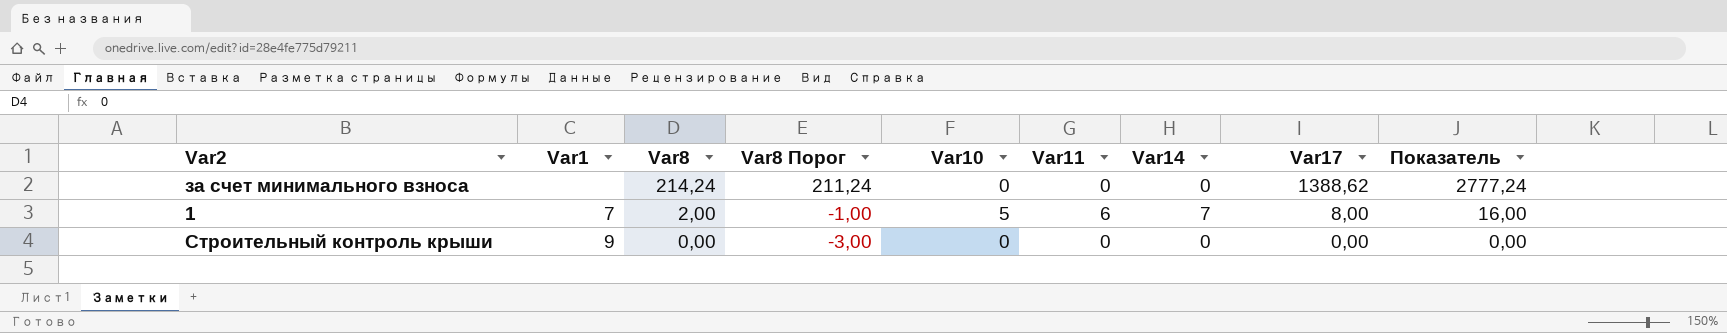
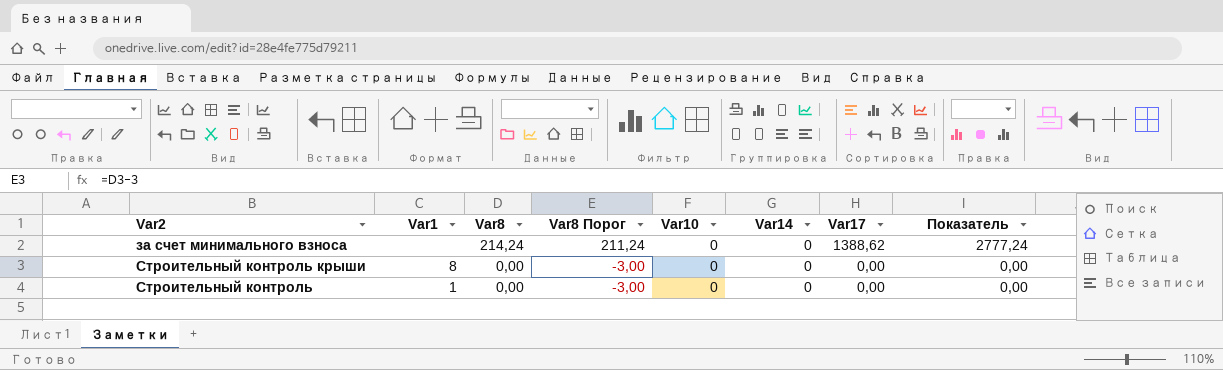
column Var11 | position: 6 -> none
row 1: 7 | 2,00 | -1,00 | 5 | 6 | 7 | 8,00 | 16,00 -> none
Строительный контроль крыши | Var1: 9 -> 8
row Строительный контроль: none -> 1 | 0,00 | -3,00 | 0 | 0 | 0,00 | 0,00

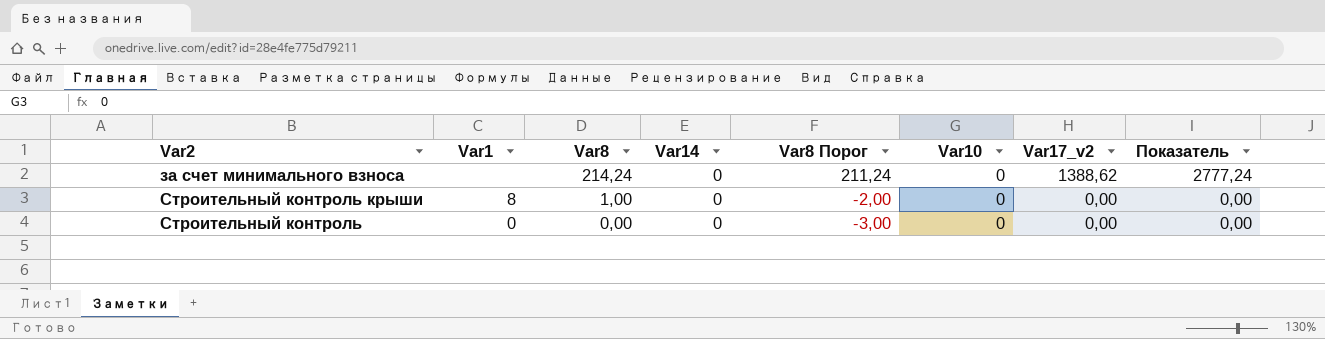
column Var14 | position: 6 -> 4
column name: Var17 -> Var17_v2
Строительный контроль крыши | Var8: 0,00 -> 1,00
Строительный контроль крыши | Var8 Порог: -3,00 -> -2,00
Строительный контроль | Var1: 1 -> 0

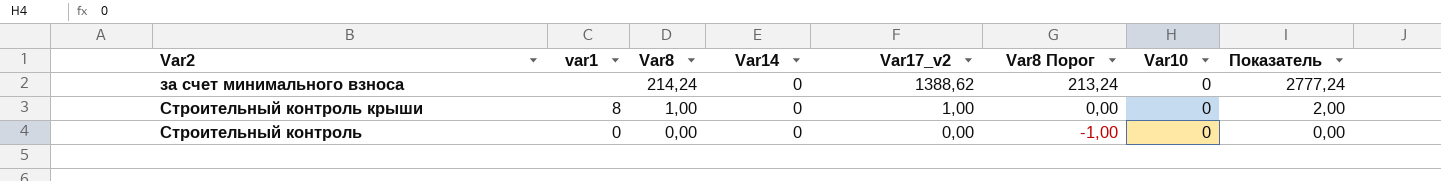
column name: Var1 -> var1
column Var17_v2 | position: 7 -> 5
column Var8 Порог | formula: [Var8] - 3 -> [Var8] - 1
Строительный контроль крыши | Var17_v2: 0,00 -> 1,00
Строительный контроль крыши | Показатель: 0,00 -> 2,00

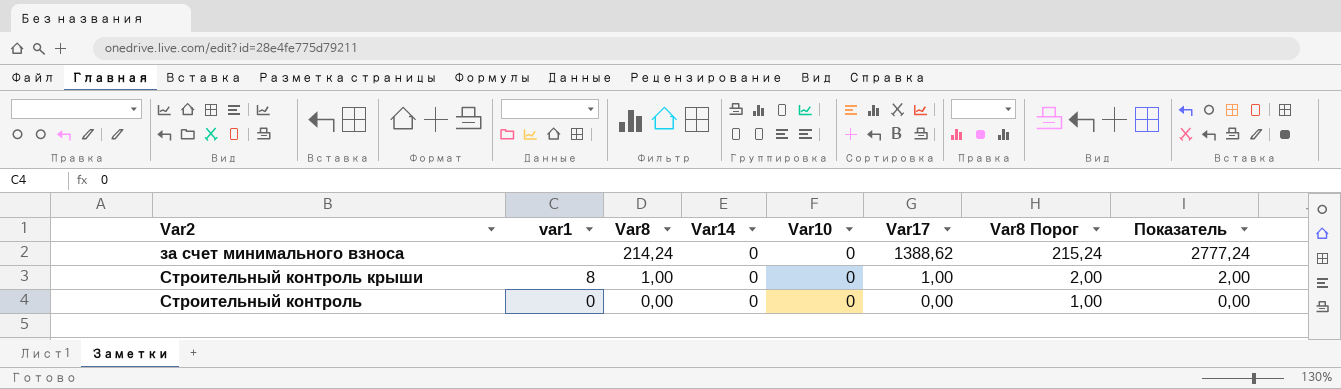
column Var10 | position: 7 -> 5
column name: Var17_v2 -> Var17
column Var8 Порог | formula: [Var8] - 1 -> [Var8] + 1

